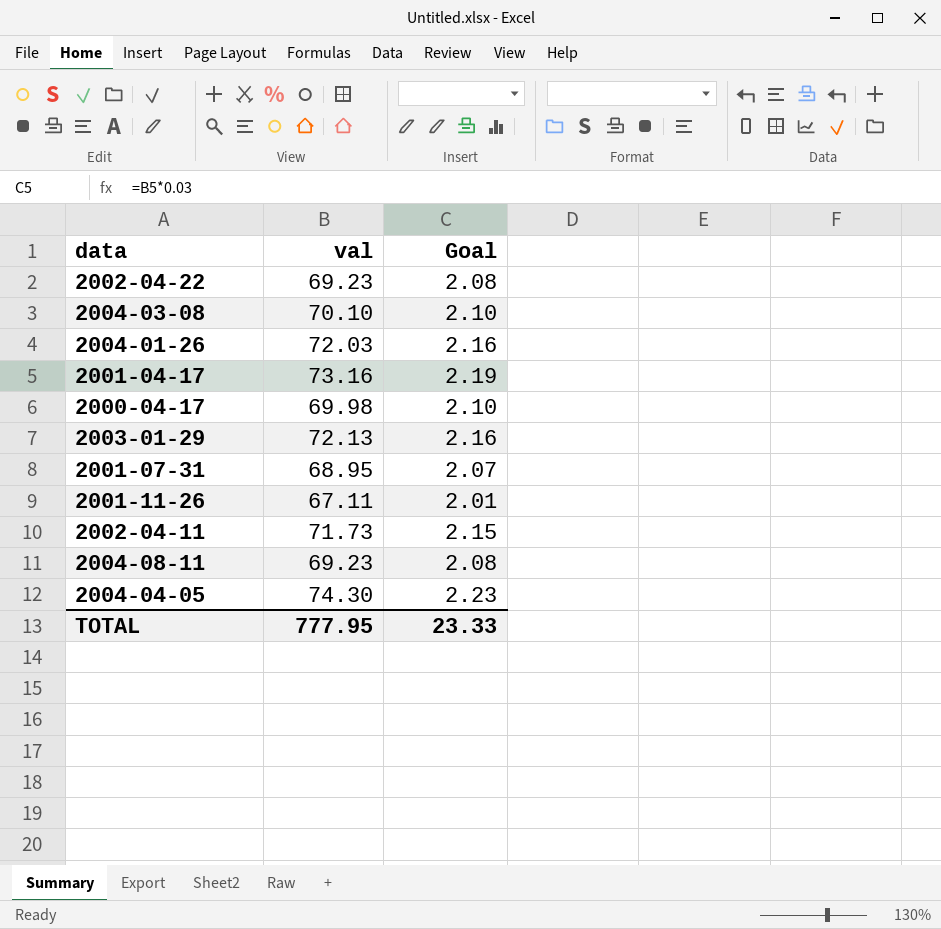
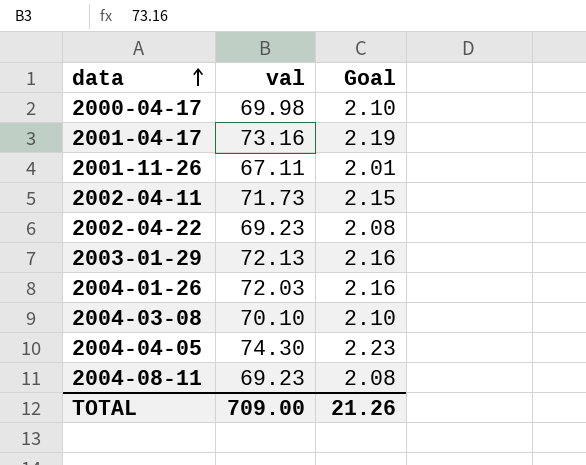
row order: none -> data ascending
row 2001-07-31: 68.95 | 2.07 -> none
TOTAL | val: 777.95 -> 709.00
TOTAL | Goal: 23.33 -> 21.26

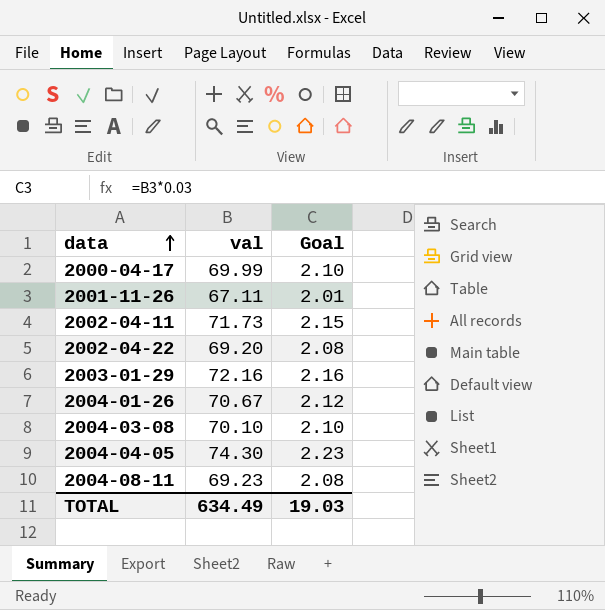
row 2001-04-17: 73.16 | 2.19 -> none
2000-04-17 | val: 69.98 -> 69.99
2002-04-22 | val: 69.23 -> 69.20
2003-01-29 | val: 72.13 -> 72.16
2004-01-26 | val: 72.03 -> 70.67
2004-01-26 | Goal: 2.16 -> 2.12
TOTAL | val: 709.00 -> 634.49
TOTAL | Goal: 21.26 -> 19.03

